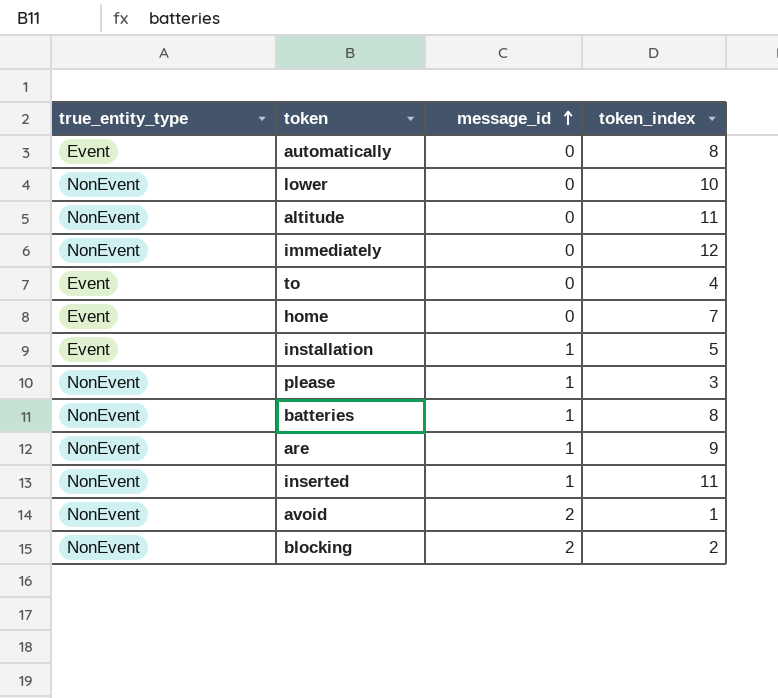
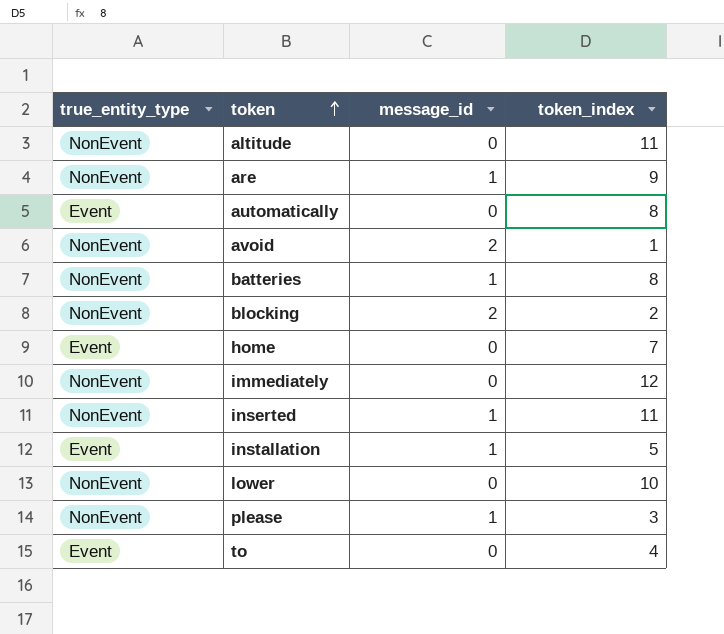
row order: message_id ascending -> token ascending

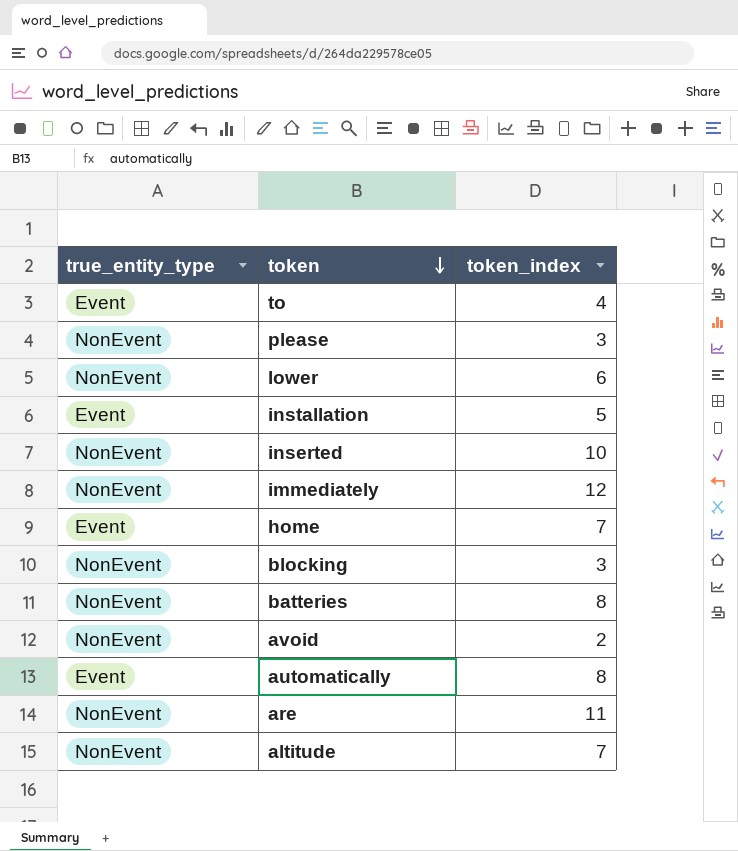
row order: token ascending -> token descending
column message_id | position: 3 -> none
lower | token_index: 10 -> 6
inserted | token_index: 11 -> 10
blocking | token_index: 2 -> 3
avoid | token_index: 1 -> 2
are | token_index: 9 -> 11
altitude | token_index: 11 -> 7

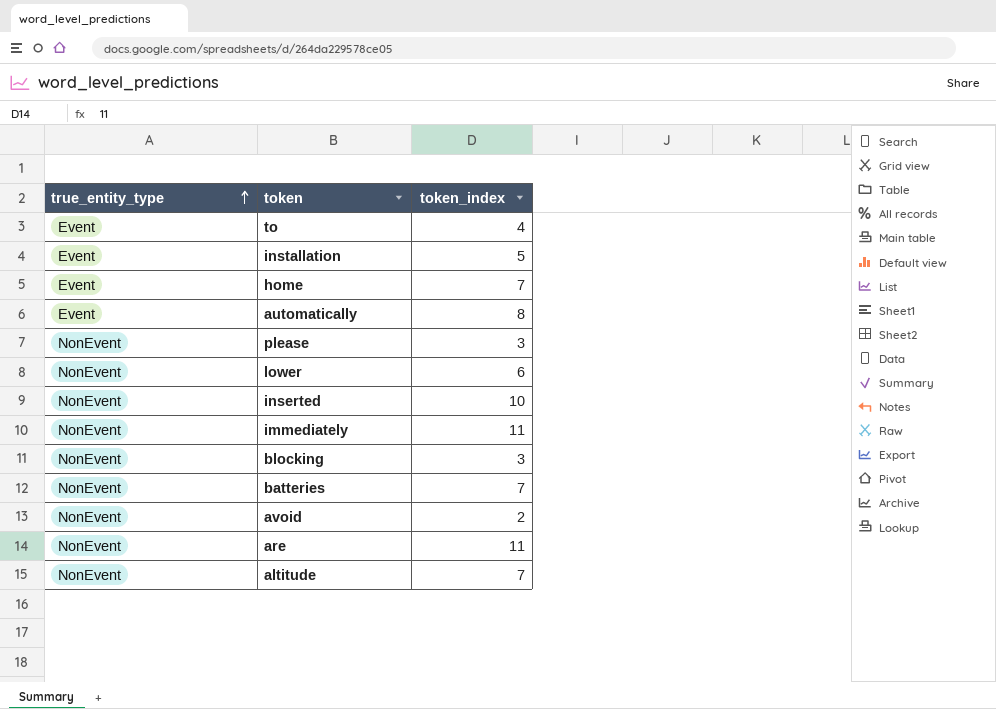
row order: token descending -> true_entity_type ascending
immediately | token_index: 12 -> 11
batteries | token_index: 8 -> 7

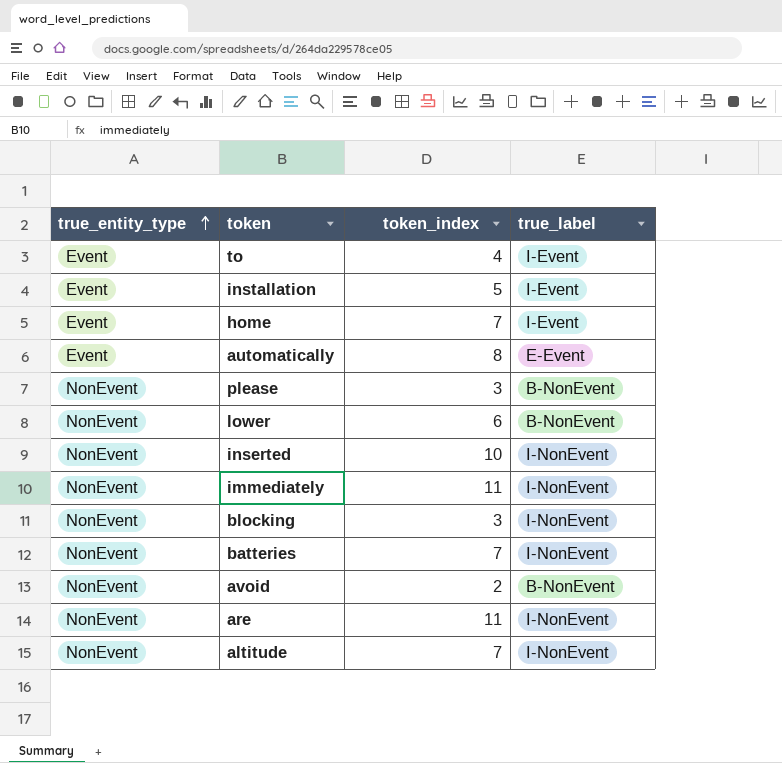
column true_label | position: none -> 4

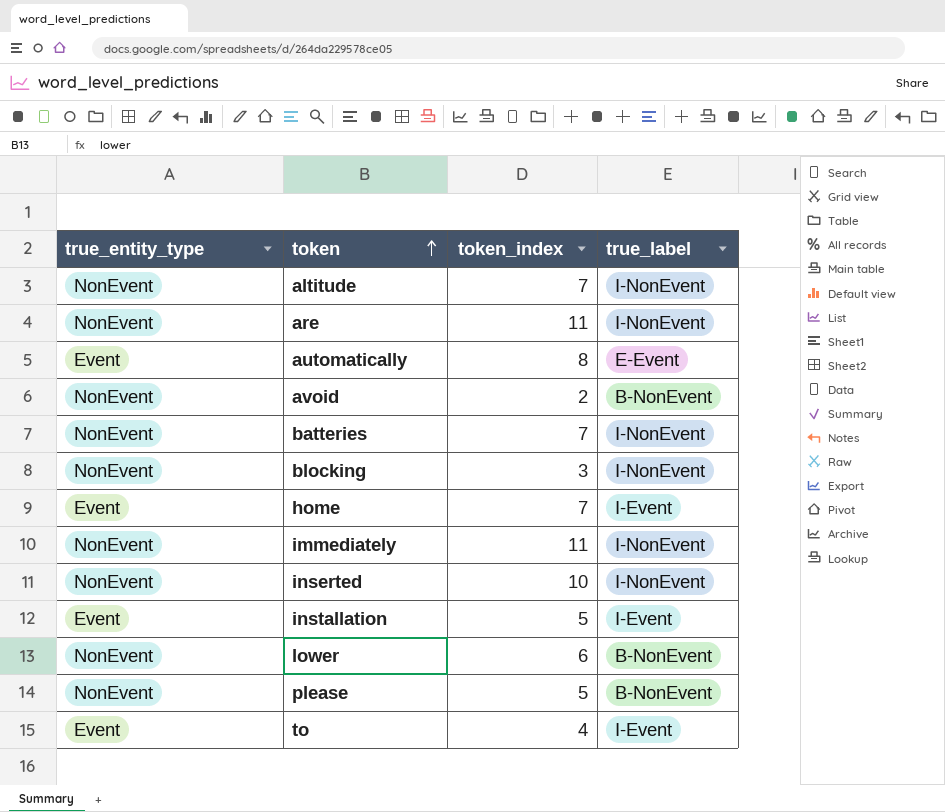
row order: true_entity_type ascending -> token ascending
please | token_index: 3 -> 5

